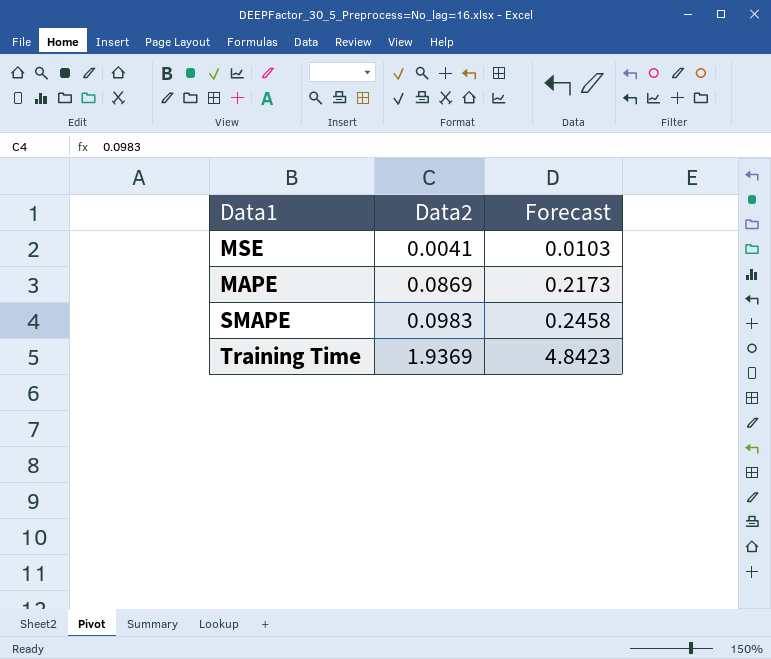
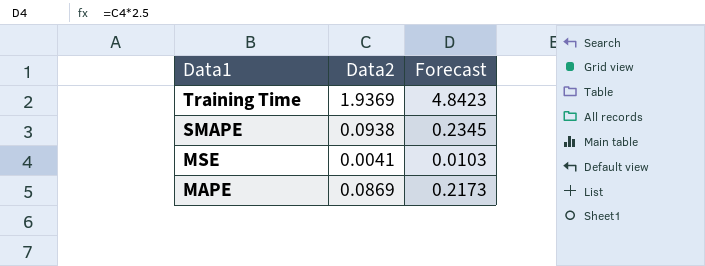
row order: Data2 ascending -> Data1 descending
SMAPE | Data2: 0.0983 -> 0.0938
SMAPE | Forecast: 0.2458 -> 0.2345

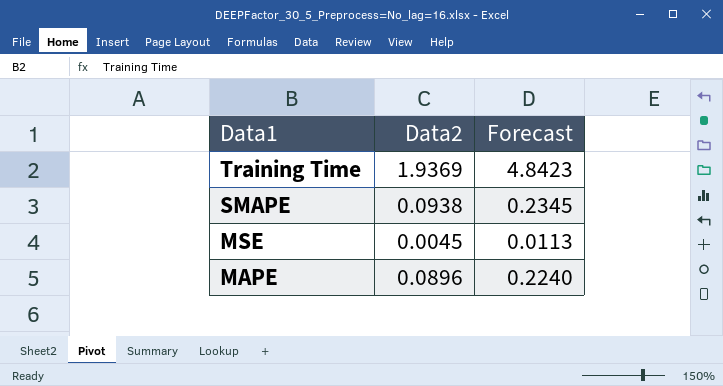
MSE | Data2: 0.0041 -> 0.0045
MSE | Forecast: 0.0103 -> 0.0113
MAPE | Data2: 0.0869 -> 0.0896
MAPE | Forecast: 0.2173 -> 0.2240

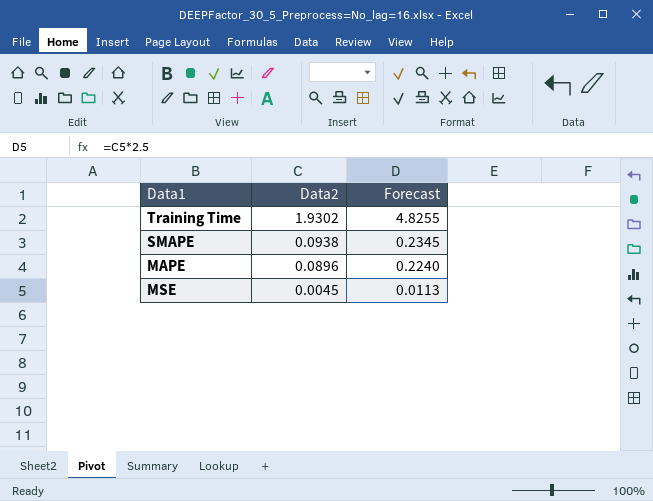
row order: Data1 descending -> Data2 descending
Training Time | Data2: 1.9369 -> 1.9302
Training Time | Forecast: 4.8423 -> 4.8255

